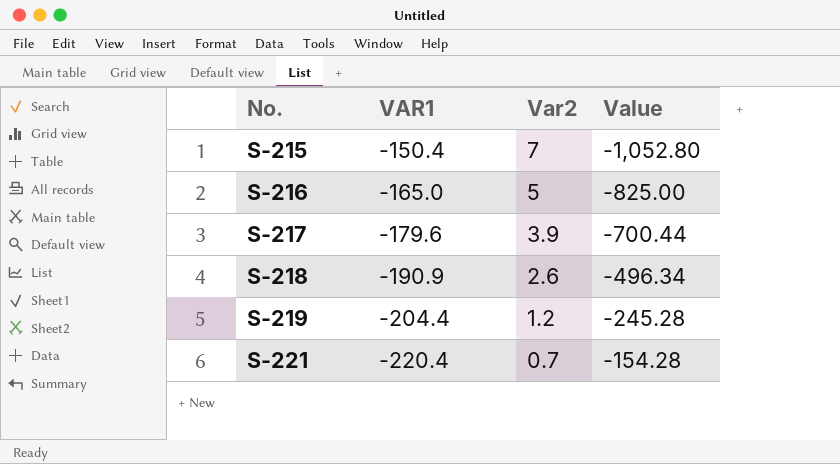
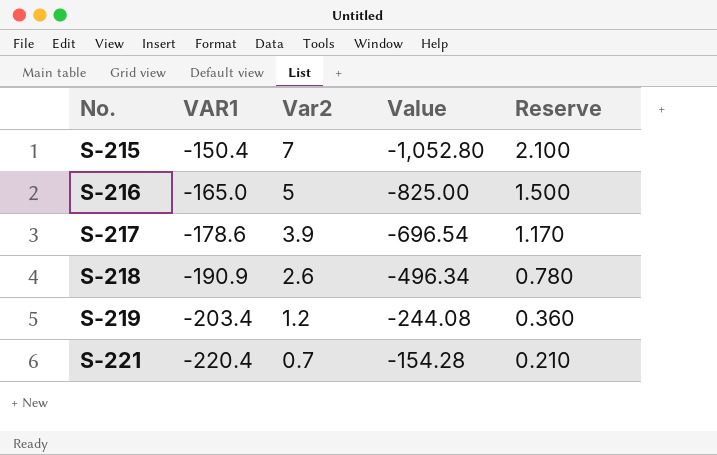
column Reserve | formula: none -> [Var2] * 0.3
S-217 | VAR1: -179.6 -> -178.6
S-217 | Value: -700.44 -> -696.54
S-219 | VAR1: -204.4 -> -203.4
S-219 | Value: -245.28 -> -244.08

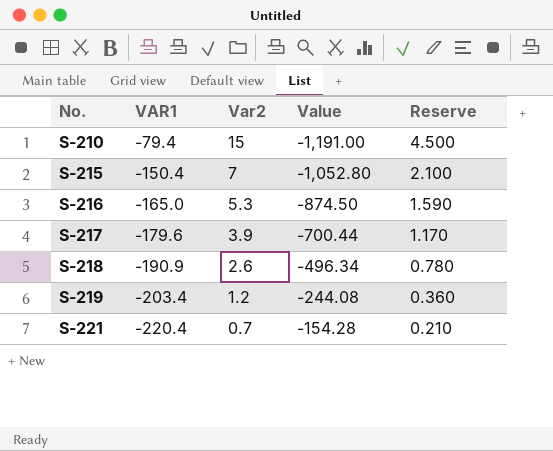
row S-210: none -> -79.4 | 15 | -1,191.00 | 4.500
S-216 | Var2: 5 -> 5.3
S-216 | Value: -825.00 -> -874.50
S-216 | Reserve: 1.500 -> 1.590
S-217 | VAR1: -178.6 -> -179.6
S-217 | Value: -696.54 -> -700.44

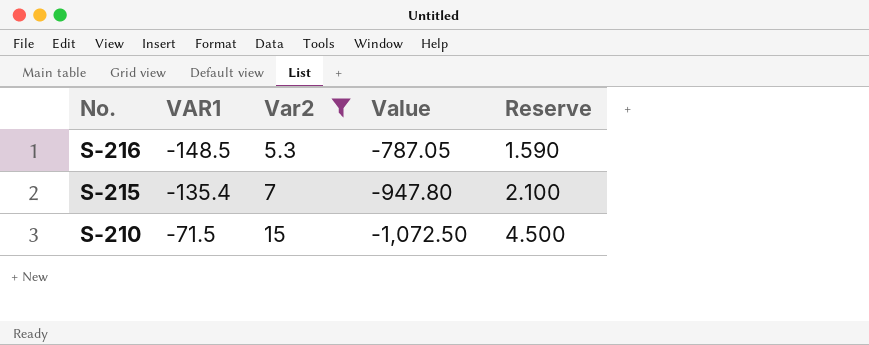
filter: none -> Var2 >= 5.3
row order: No. ascending -> No. descending
S-216 | VAR1: -165.0 -> -148.5
S-216 | Value: -874.50 -> -787.05
S-215 | VAR1: -150.4 -> -135.4
S-215 | Value: -1,052.80 -> -947.80
S-210 | VAR1: -79.4 -> -71.5
S-210 | Value: -1,191.00 -> -1,072.50

